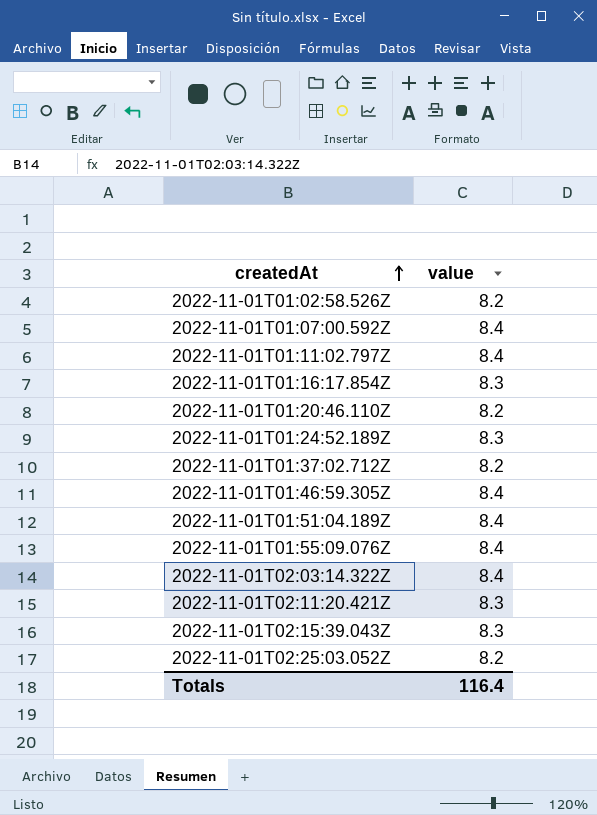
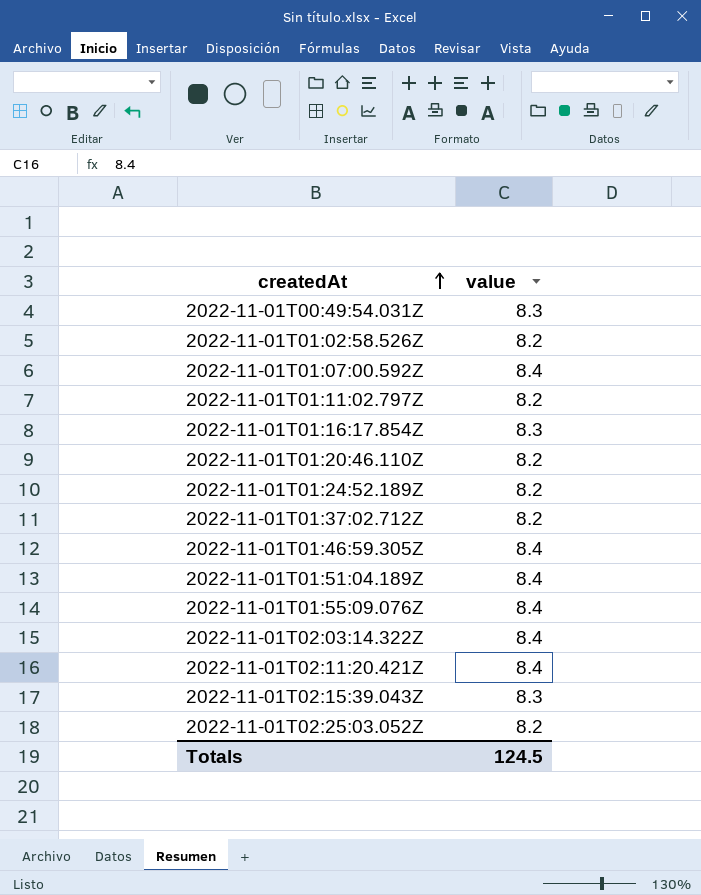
row 2022-11-01T00:49:54.031Z: none -> 8.3
2022-11-01T01:11:02.797Z | value: 8.4 -> 8.2
2022-11-01T01:24:52.189Z | value: 8.3 -> 8.2
2022-11-01T02:11:20.421Z | value: 8.3 -> 8.4
Totals | value: 116.4 -> 124.5

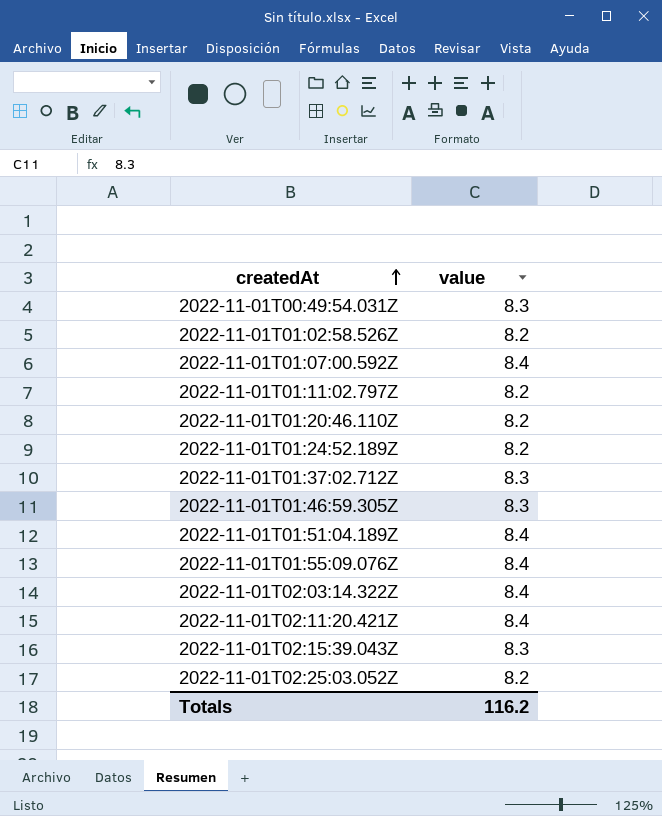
row 2022-11-01T01:16:17.854Z: 8.3 -> none
2022-11-01T01:37:02.712Z | value: 8.2 -> 8.3
2022-11-01T01:46:59.305Z | value: 8.4 -> 8.3
Totals | value: 124.5 -> 116.2

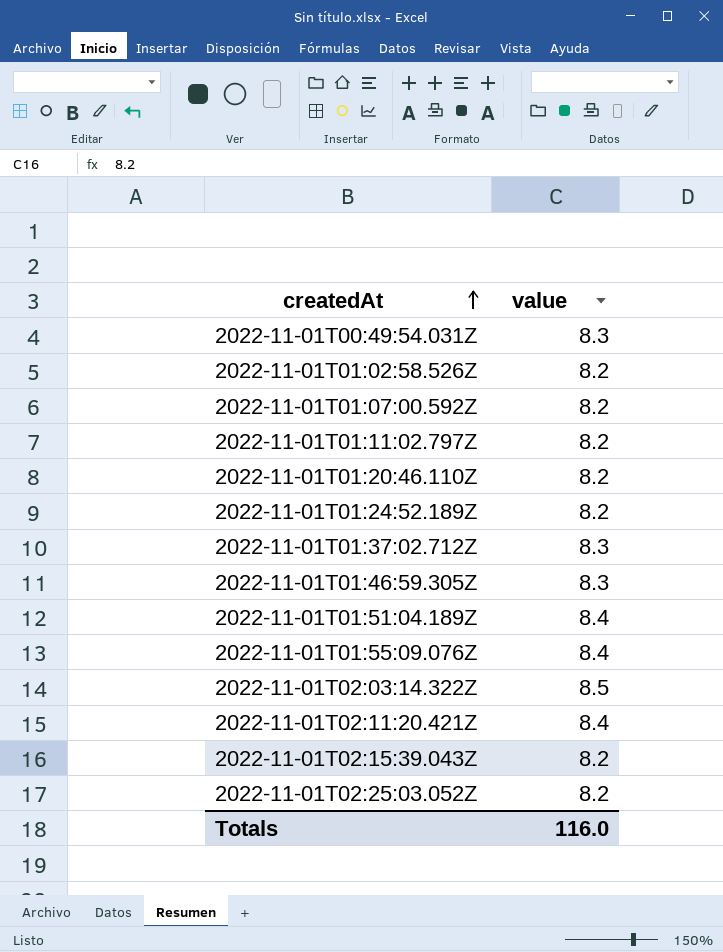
2022-11-01T01:07:00.592Z | value: 8.4 -> 8.2
2022-11-01T02:03:14.322Z | value: 8.4 -> 8.5
2022-11-01T02:15:39.043Z | value: 8.3 -> 8.2
Totals | value: 116.2 -> 116.0

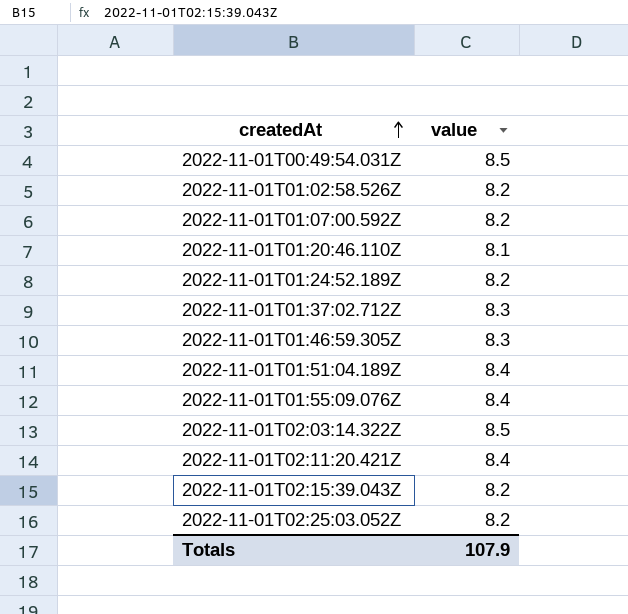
row 2022-11-01T01:11:02.797Z: 8.2 -> none
2022-11-01T00:49:54.031Z | value: 8.3 -> 8.5
2022-11-01T01:20:46.110Z | value: 8.2 -> 8.1
Totals | value: 116.0 -> 107.9

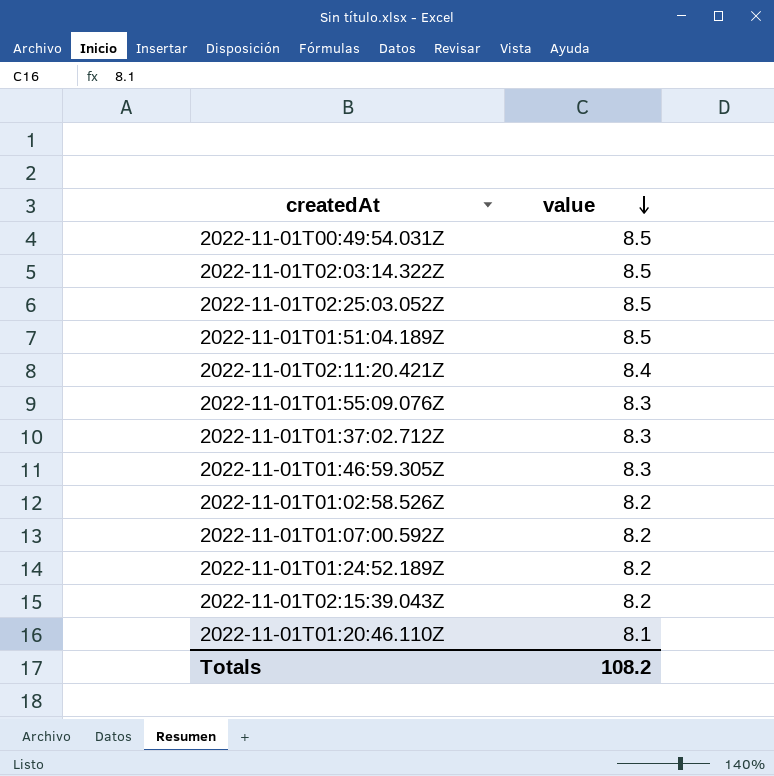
row order: createdAt ascending -> value descending
2022-11-01T02:25:03.052Z | value: 8.2 -> 8.5
2022-11-01T01:51:04.189Z | value: 8.4 -> 8.5
2022-11-01T01:55:09.076Z | value: 8.4 -> 8.3
Totals | value: 107.9 -> 108.2

